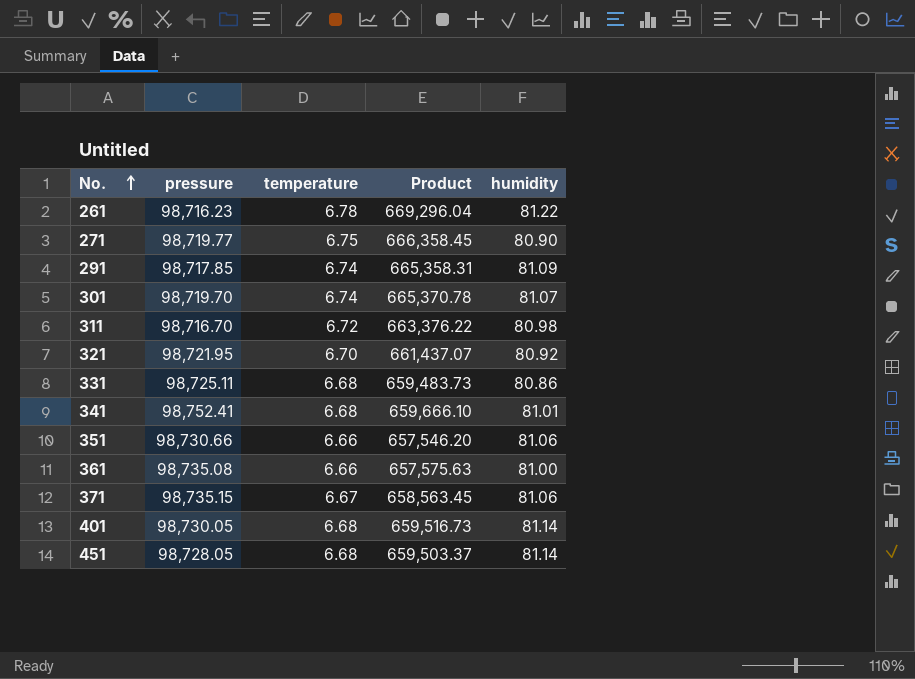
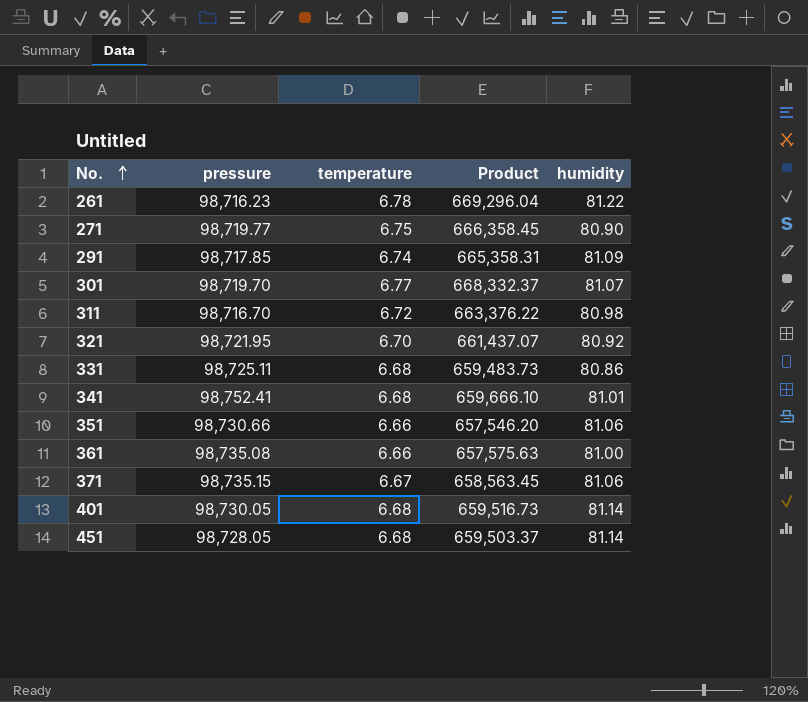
301 | temperature: 6.74 -> 6.77
301 | Product: 665,370.78 -> 668,332.37

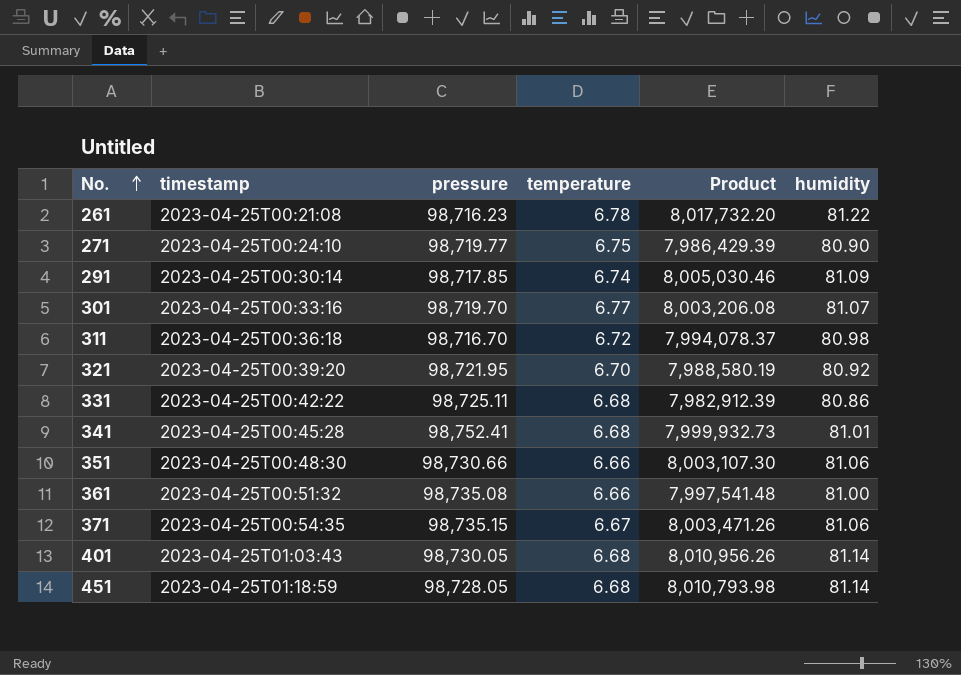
column timestamp | position: none -> 2
column Product | formula: [pressure] * [temperature] -> [pressure] * [humidity]

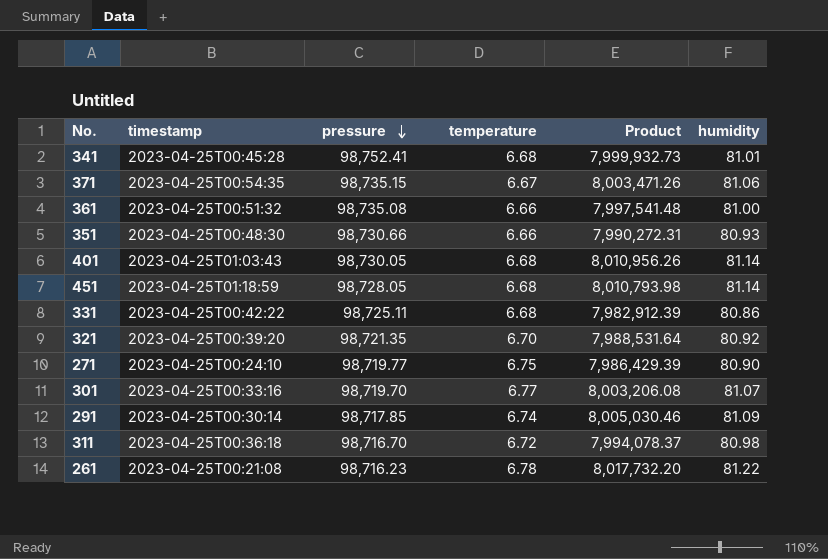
row order: No. ascending -> pressure descending
351 | Product: 8,003,107.30 -> 7,990,272.31
351 | humidity: 81.06 -> 80.93
321 | pressure: 98,721.95 -> 98,721.35
321 | Product: 7,988,580.19 -> 7,988,531.64

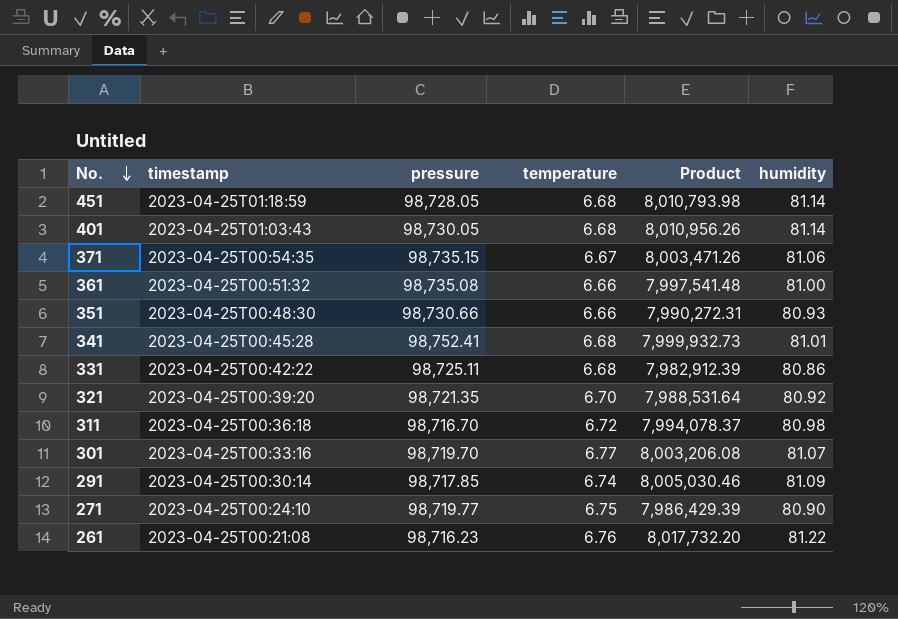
row order: pressure descending -> No. descending
261 | temperature: 6.78 -> 6.76

